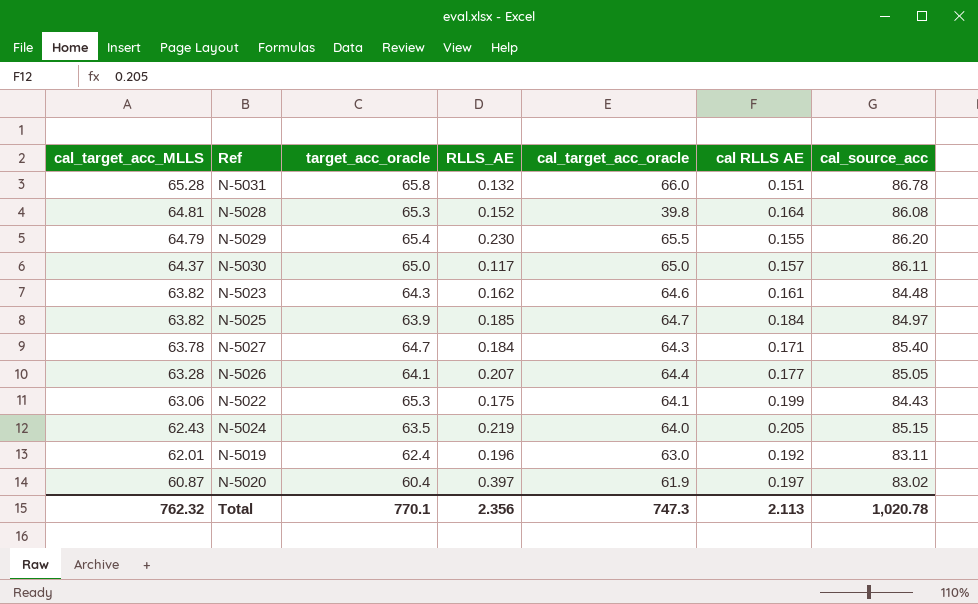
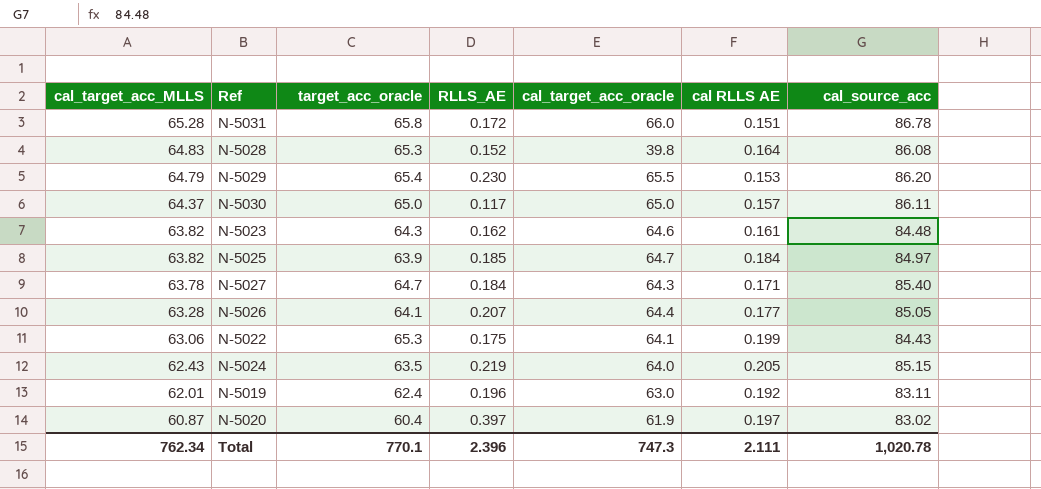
N-5031 | RLLS_AE: 0.132 -> 0.172
N-5028 | cal_target_acc_MLLS: 64.81 -> 64.83
N-5029 | cal RLLS AE: 0.155 -> 0.153
Total | cal_target_acc_MLLS: 762.32 -> 762.34
Total | RLLS_AE: 2.356 -> 2.396
Total | cal RLLS AE: 2.113 -> 2.111

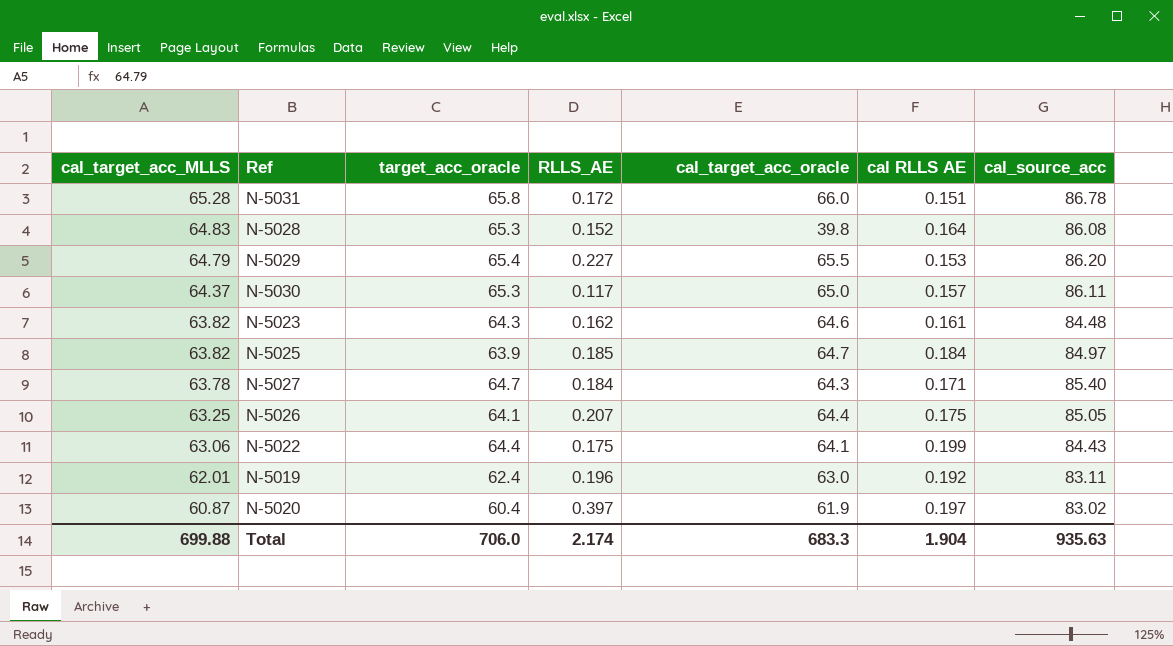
row N-5024: 62.43 | 63.5 | 0.219 | 64.0 | 0.205 | 85.15 -> none
N-5029 | RLLS_AE: 0.230 -> 0.227
N-5030 | target_acc_oracle: 65.0 -> 65.3
N-5026 | cal_target_acc_MLLS: 63.28 -> 63.25
N-5026 | cal RLLS AE: 0.177 -> 0.175
N-5022 | target_acc_oracle: 65.3 -> 64.4
Total | cal_target_acc_MLLS: 762.34 -> 699.88
Total | target_acc_oracle: 770.1 -> 706.0
Total | RLLS_AE: 2.396 -> 2.174
Total | cal_target_acc_oracle: 747.3 -> 683.3
Total | cal RLLS AE: 2.111 -> 1.904
Total | cal_source_acc: 1,020.78 -> 935.63

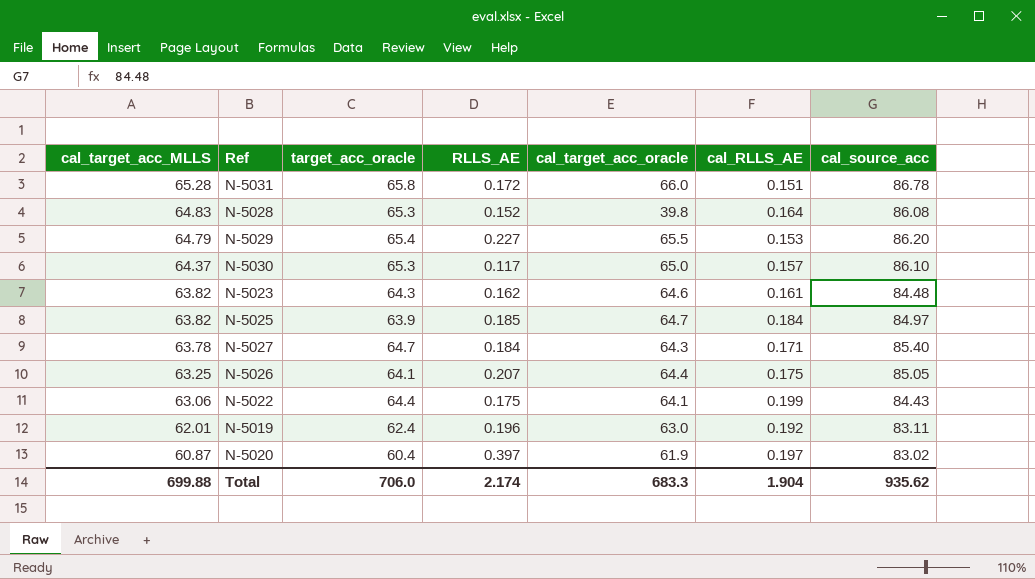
column name: cal RLLS AE -> cal_RLLS_AE
N-5030 | cal_source_acc: 86.11 -> 86.10
Total | cal_source_acc: 935.63 -> 935.62

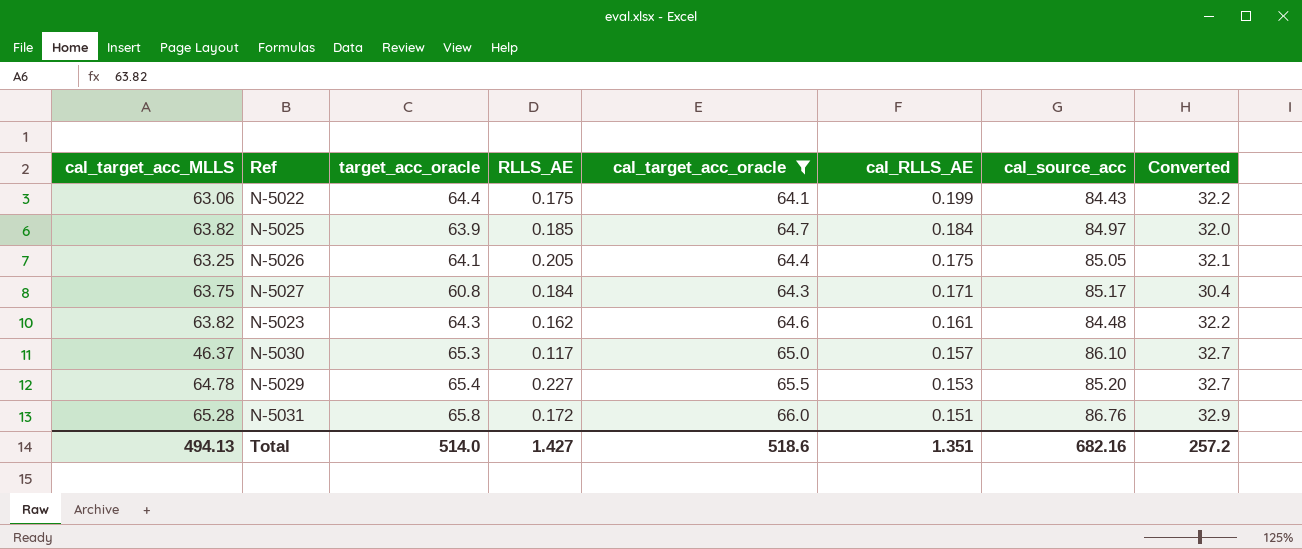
filter: none -> cal_target_acc_oracle >= 64.1
row order: cal_target_acc_MLLS descending -> cal_RLLS_AE descending
column Converted | formula: none -> [target_acc_oracle] * 0.5
N-5026 | RLLS_AE: 0.207 -> 0.205
N-5027 | cal_target_acc_MLLS: 63.78 -> 63.75
N-5027 | target_acc_oracle: 64.7 -> 60.8
N-5027 | cal_source_acc: 85.40 -> 85.17
N-5030 | cal_target_acc_MLLS: 64.37 -> 46.37
N-5029 | cal_target_acc_MLLS: 64.79 -> 64.78
N-5029 | cal_source_acc: 86.20 -> 85.20
N-5031 | cal_source_acc: 86.78 -> 86.76
Total | cal_target_acc_MLLS: 699.88 -> 494.13
Total | target_acc_oracle: 706.0 -> 514.0
Total | RLLS_AE: 2.174 -> 1.427
Total | cal_target_acc_oracle: 683.3 -> 518.6
Total | cal_RLLS_AE: 1.904 -> 1.351
Total | cal_source_acc: 935.62 -> 682.16

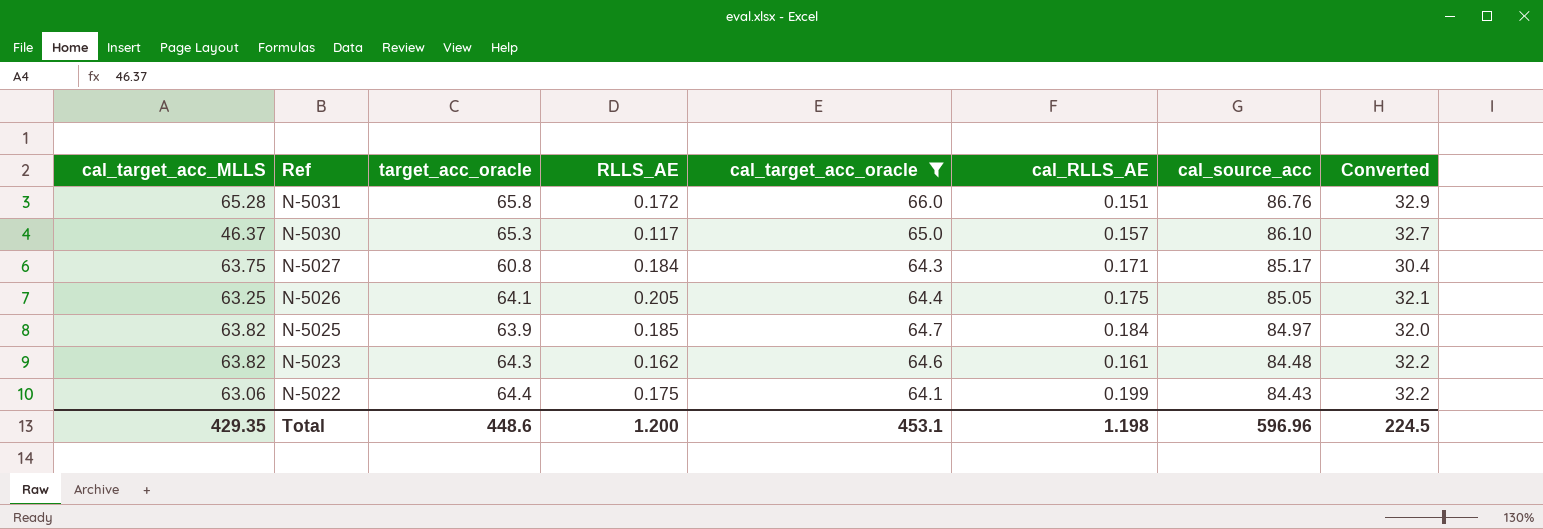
row order: cal_RLLS_AE descending -> Ref descending
row N-5029: 64.78 | 65.4 | 0.227 | 65.5 | 0.153 | 85.20 | 32.7 -> none
Total | cal_target_acc_MLLS: 494.13 -> 429.35
Total | target_acc_oracle: 514.0 -> 448.6
Total | RLLS_AE: 1.427 -> 1.200
Total | cal_target_acc_oracle: 518.6 -> 453.1
Total | cal_RLLS_AE: 1.351 -> 1.198
Total | cal_source_acc: 682.16 -> 596.96
Total | Converted: 257.2 -> 224.5

